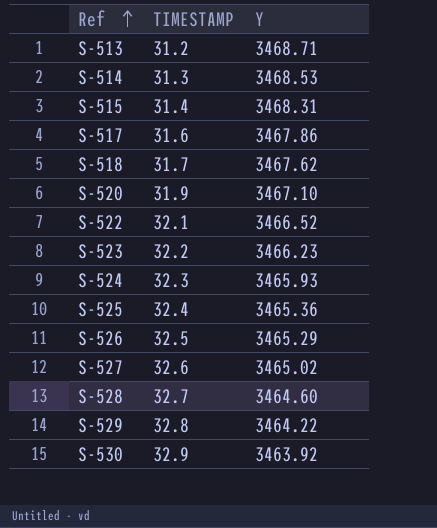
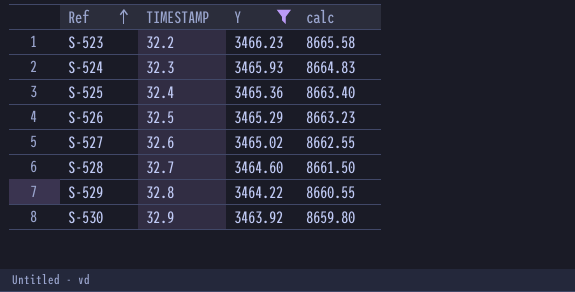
filter: none -> Y <= 3466.23
column calc | formula: none -> [Y] * 2.5

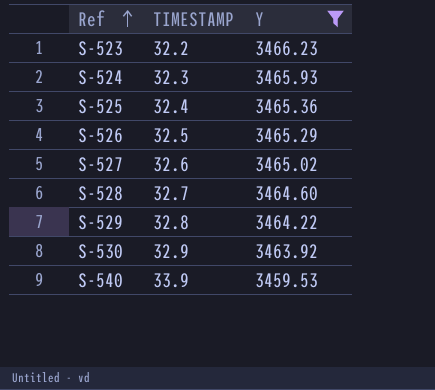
column calc | formula: [Y] * 2.5 -> none
row S-540: none -> 33.9 | 3459.53

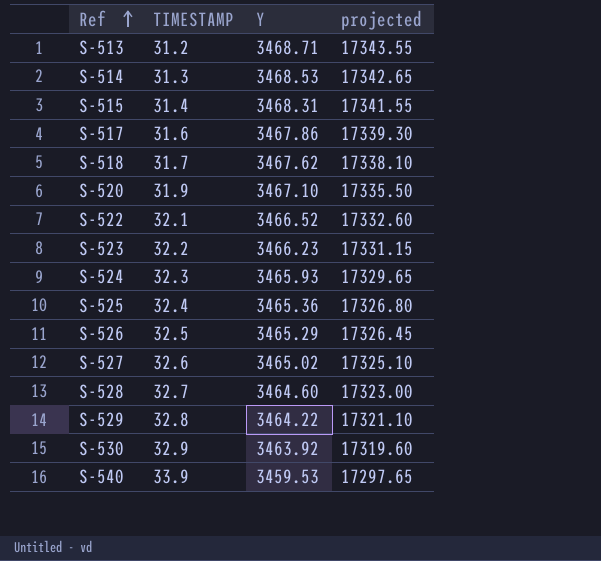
filter: Y <= 3466.23 -> none
column projected | formula: none -> [Y] * 5

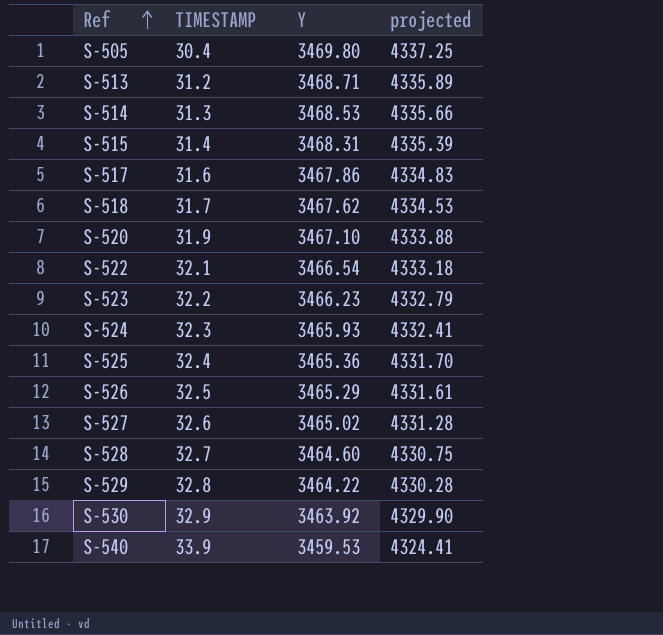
column projected | formula: [Y] * 5 -> [Y] * 1.25
row S-505: none -> 30.4 | 3469.80 | 4337.25
S-522 | Y: 3466.52 -> 3466.54

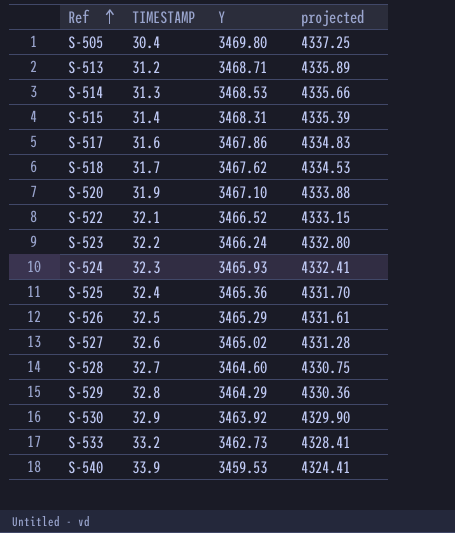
S-522 | Y: 3466.54 -> 3466.52
S-522 | projected: 4333.18 -> 4333.15
S-523 | Y: 3466.23 -> 3466.24
S-523 | projected: 4332.79 -> 4332.80
S-529 | Y: 3464.22 -> 3464.29
S-529 | projected: 4330.28 -> 4330.36
row S-533: none -> 33.2 | 3462.73 | 4328.41

